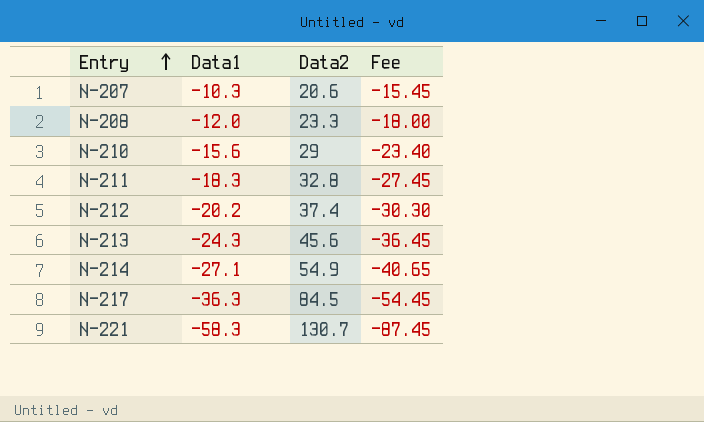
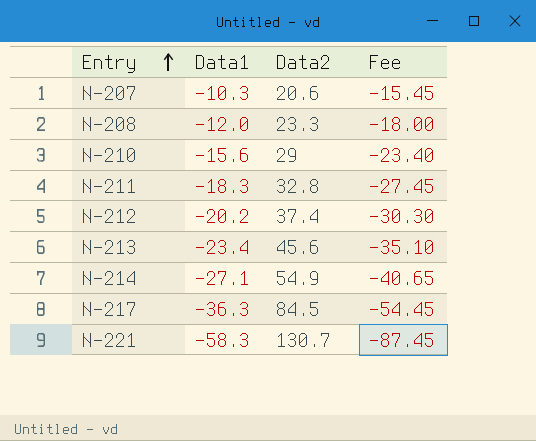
N-213 | Data1: -24.3 -> -23.4
N-213 | Fee: -36.45 -> -35.10

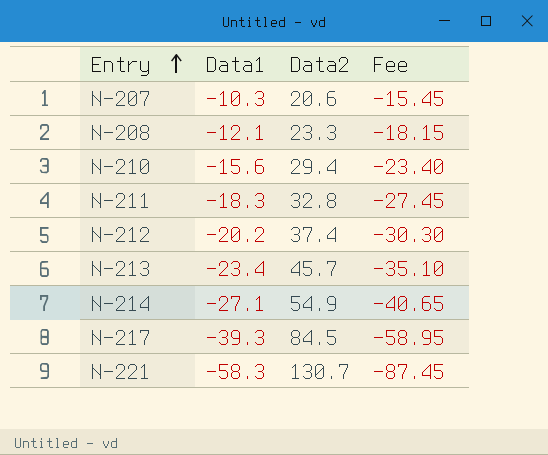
N-208 | Data1: -12.0 -> -12.1
N-208 | Fee: -18.00 -> -18.15
N-210 | Data2: 29 -> 29.4
N-213 | Data2: 45.6 -> 45.7
N-217 | Data1: -36.3 -> -39.3
N-217 | Fee: -54.45 -> -58.95

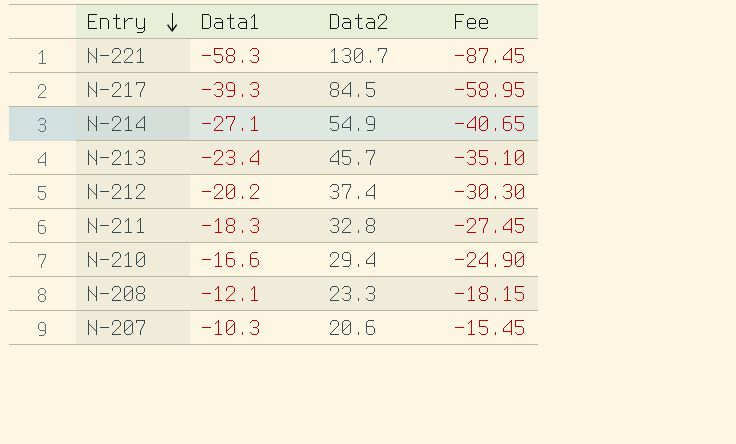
row order: Entry ascending -> Entry descending
N-210 | Data1: -15.6 -> -16.6
N-210 | Fee: -23.40 -> -24.90

